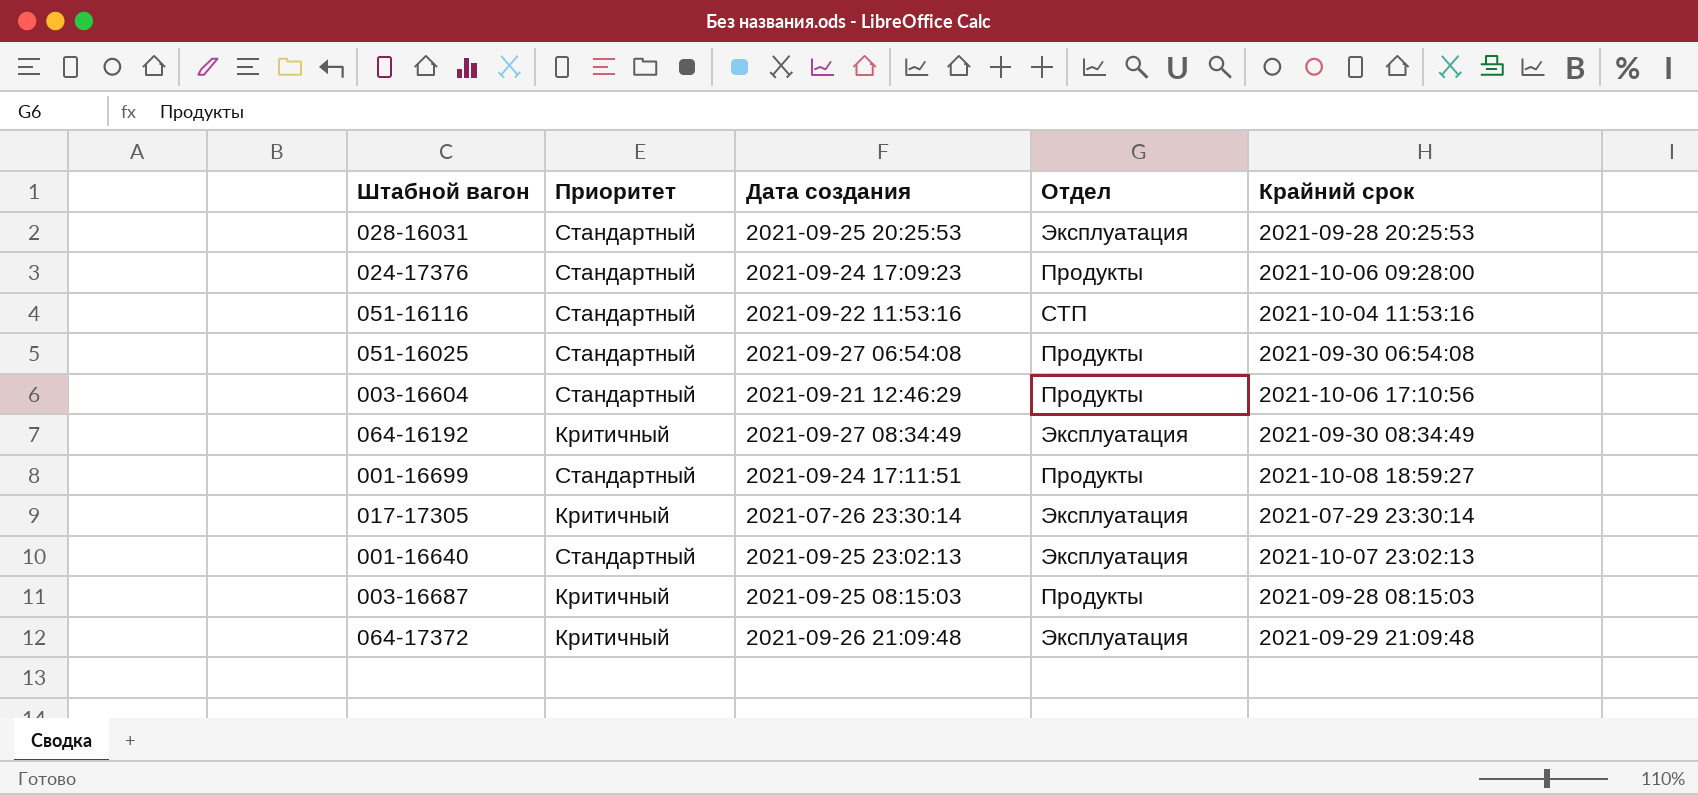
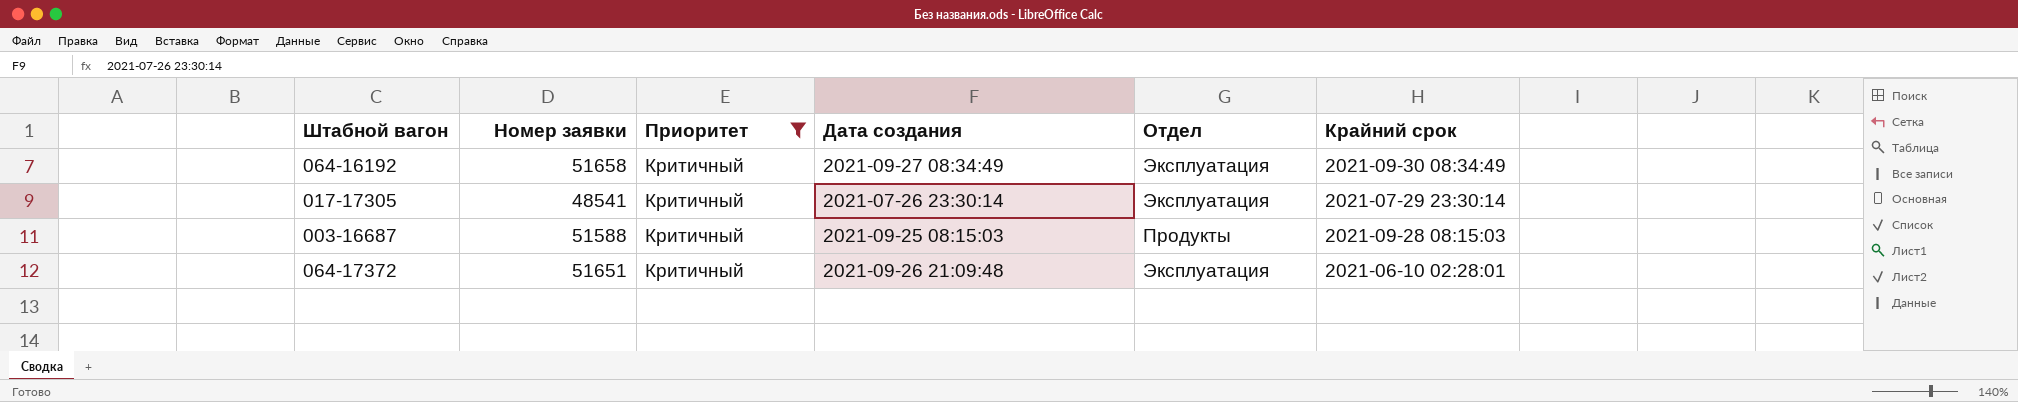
filter: none -> Приоритет = Критичный
column Номер заявки | position: none -> 2
064-17372 | Крайний срок: 2021-09-29 21:09:48 -> 2021-06-10 02:28:01

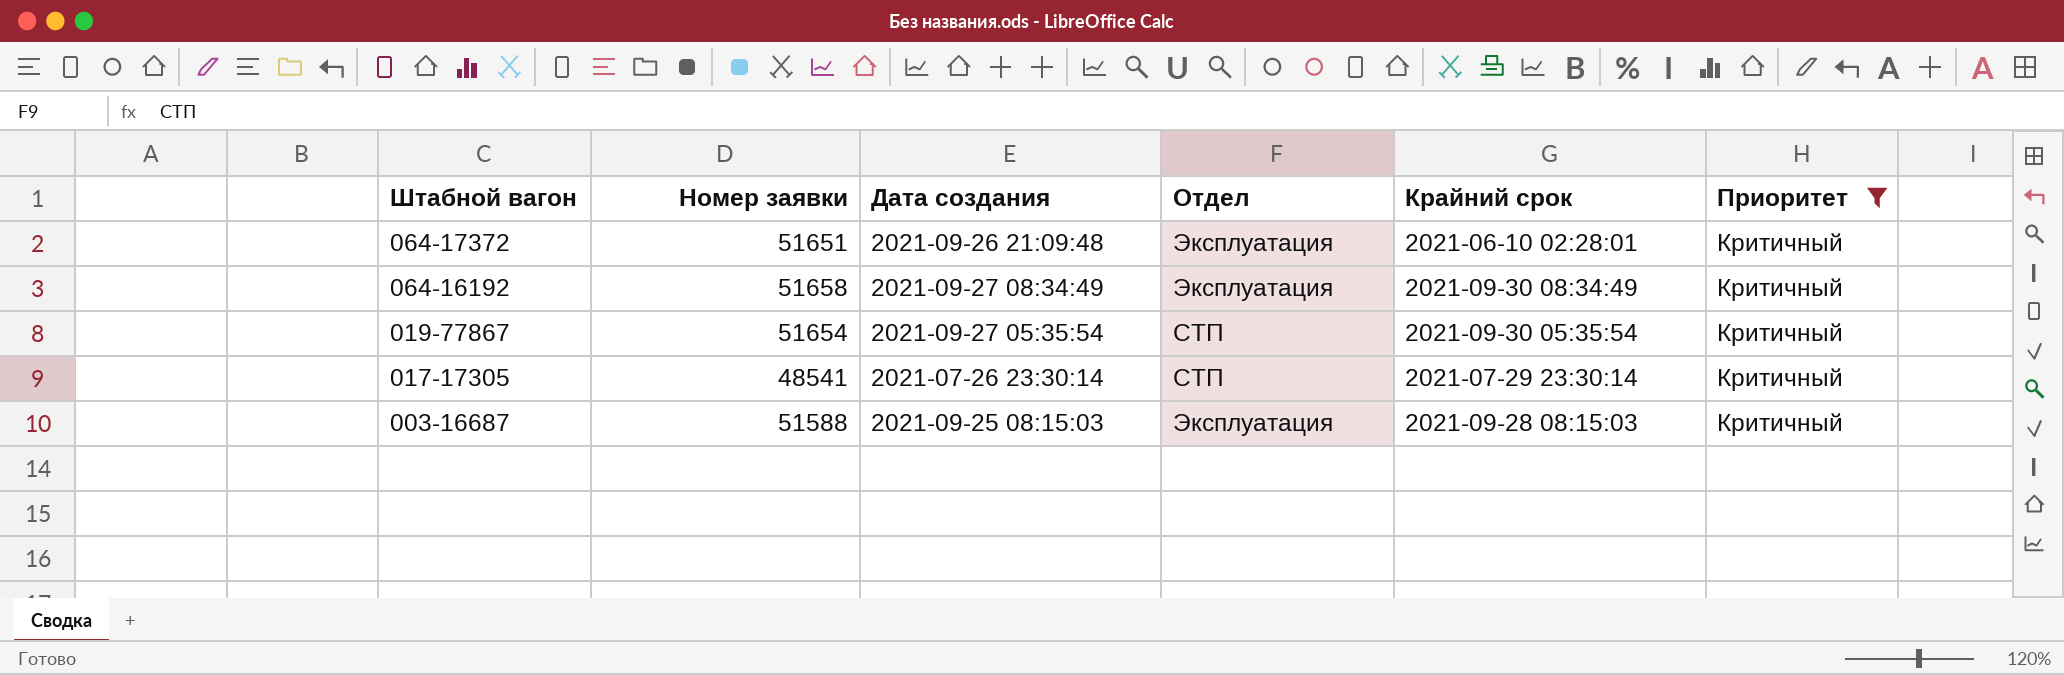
row order: none -> Штабной вагон descending
column Приоритет | position: 3 -> 6
row 019-77867: none -> 51654 | 2021-09-27 05:35:54 | СТП | 2021-09-30 05:35:54 | Критичный
017-17305 | Отдел: Эксплуатация -> СТП
003-16687 | Отдел: Продукты -> Эксплуатация

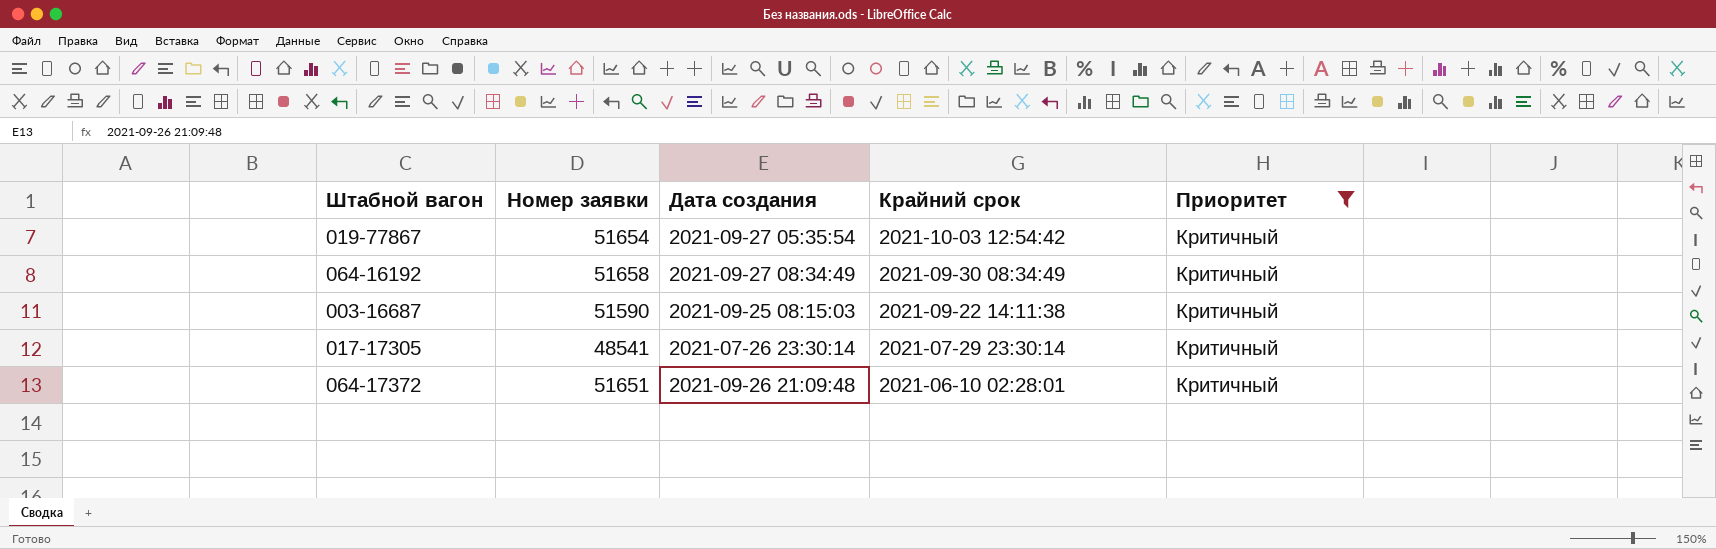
row order: Штабной вагон descending -> Крайний срок descending
column Отдел | position: 4 -> none
019-77867 | Крайний срок: 2021-09-30 05:35:54 -> 2021-10-03 12:54:42
003-16687 | Номер заявки: 51588 -> 51590
003-16687 | Крайний срок: 2021-09-28 08:15:03 -> 2021-09-22 14:11:38

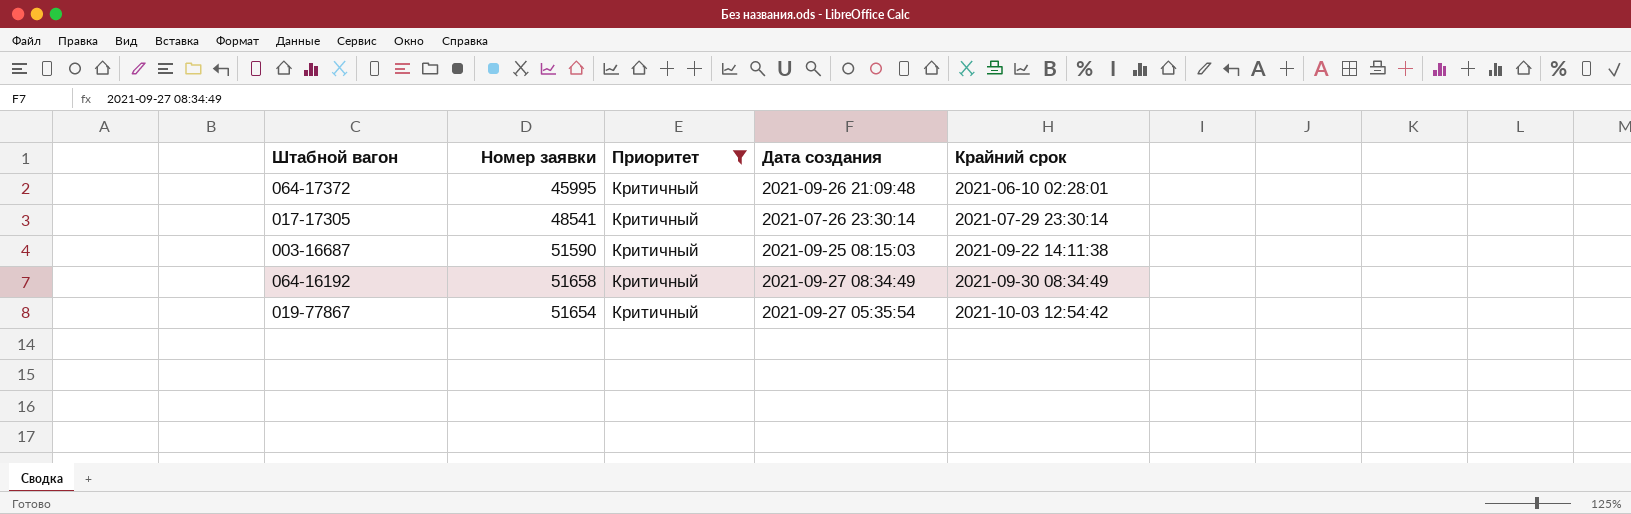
row order: Крайний срок descending -> Крайний срок ascending
column Приоритет | position: 5 -> 3
064-17372 | Номер заявки: 51651 -> 45995

